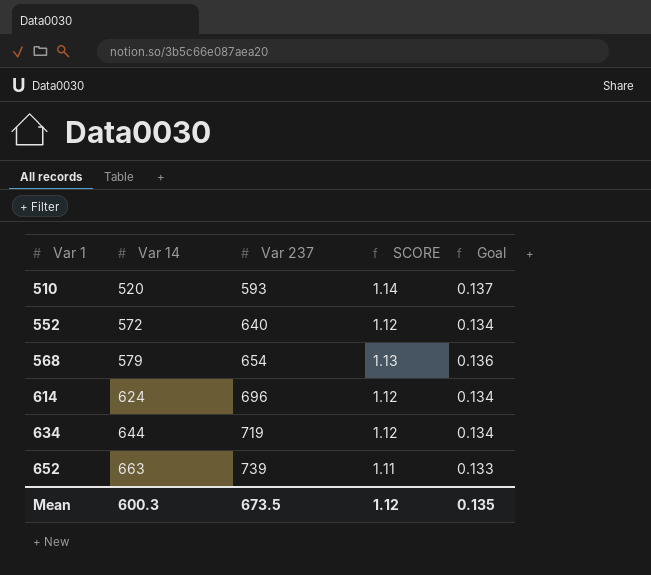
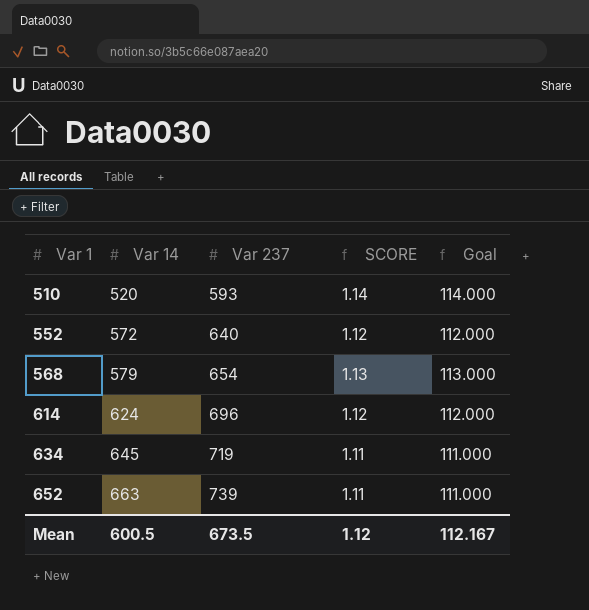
column Goal | formula: [SCORE] * 0.12 -> [SCORE] * 100
634 | Var 14: 644 -> 645
634 | SCORE: 1.12 -> 1.11
Mean | Var 14: 600.3 -> 600.5
Mean | Goal: 0.135 -> 112.167

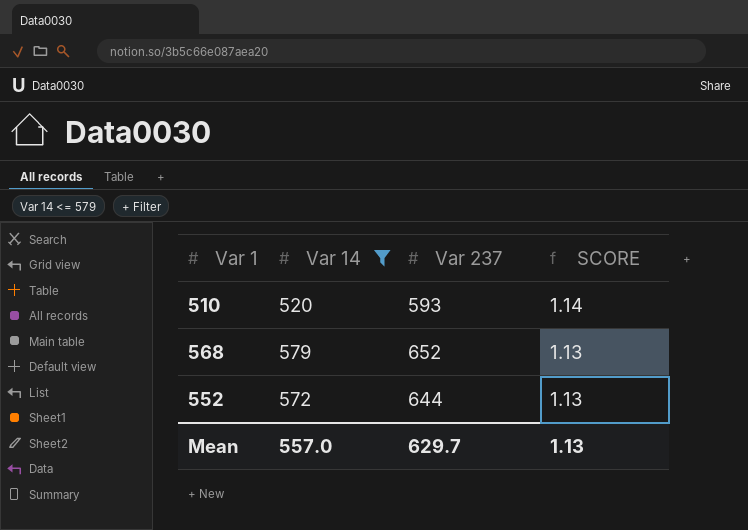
filter: none -> Var 14 <= 579
row order: Var 1 ascending -> SCORE descending
column Goal | formula: [SCORE] * 100 -> none
568 | Var 237: 654 -> 652
552 | Var 237: 640 -> 644
552 | SCORE: 1.12 -> 1.13
Mean | Var 14: 600.5 -> 557.0
Mean | Var 237: 673.5 -> 629.7
Mean | SCORE: 1.12 -> 1.13

